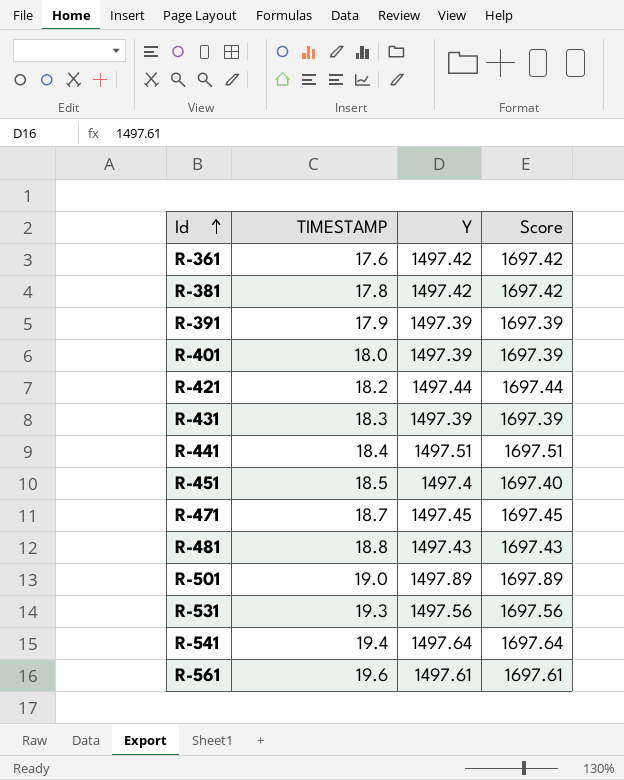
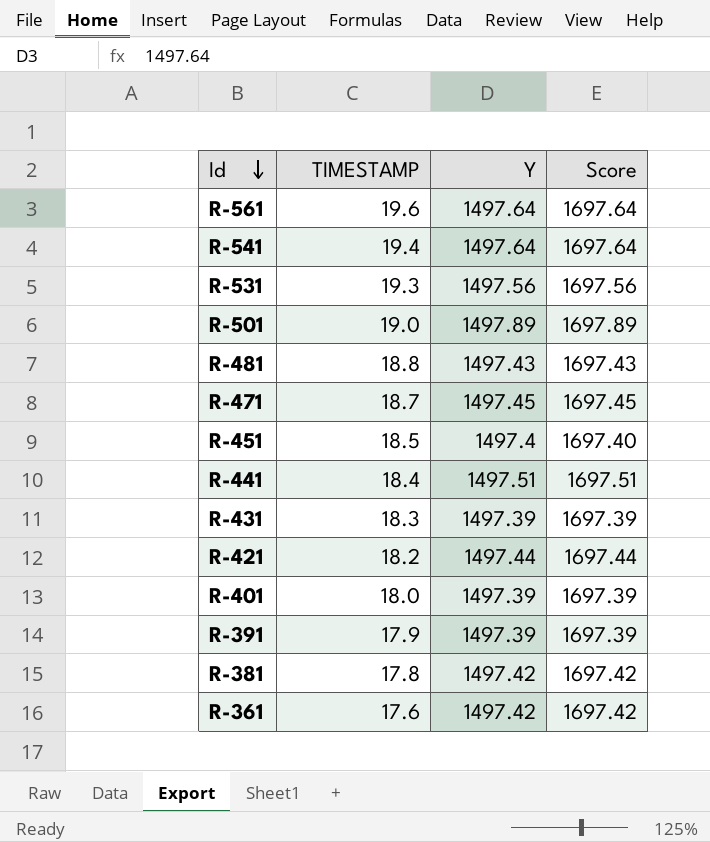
row order: Id ascending -> Id descending
R-561 | Y: 1497.61 -> 1497.64
R-561 | Score: 1697.61 -> 1697.64

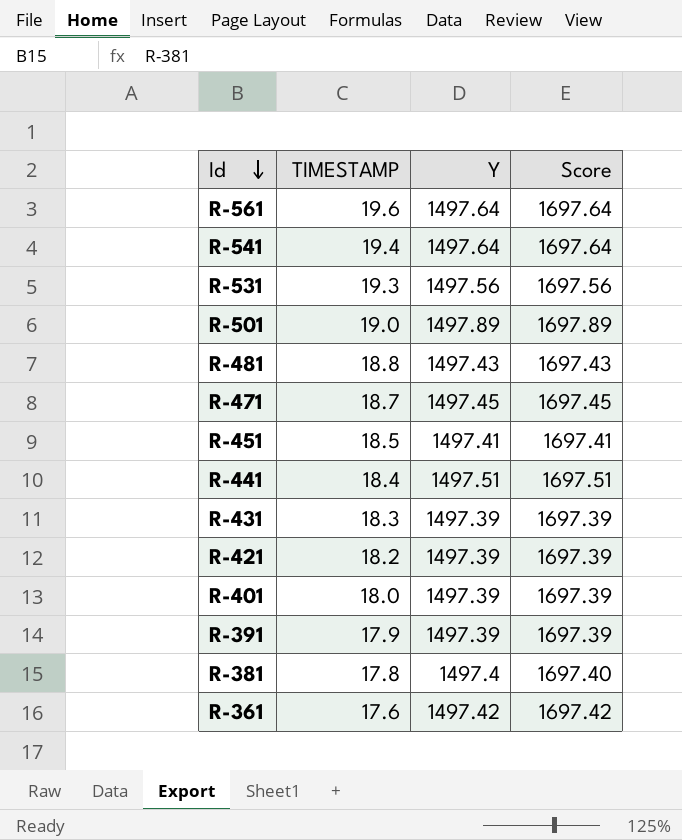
R-451 | Y: 1497.4 -> 1497.41
R-451 | Score: 1697.40 -> 1697.41
R-421 | Y: 1497.44 -> 1497.39
R-421 | Score: 1697.44 -> 1697.39
R-381 | Y: 1497.42 -> 1497.4
R-381 | Score: 1697.42 -> 1697.40

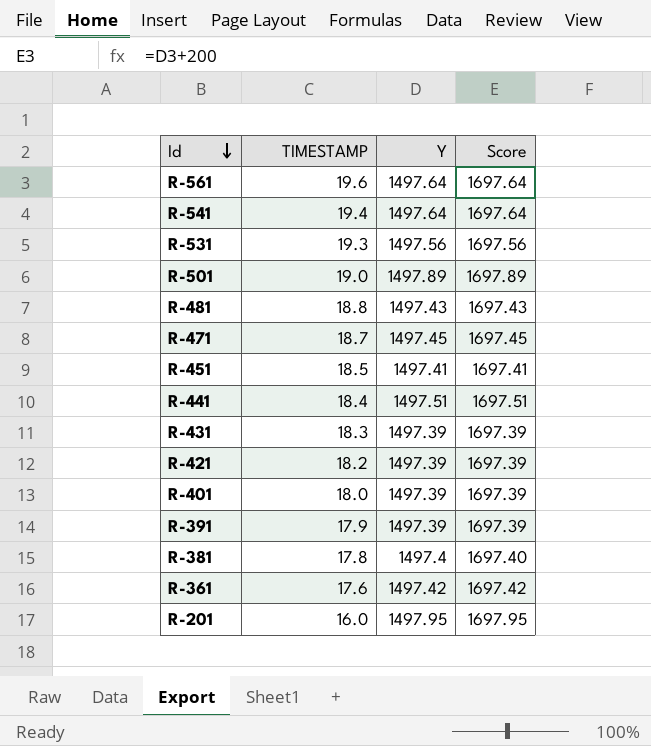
row R-201: none -> 16.0 | 1497.95 | 1697.95

